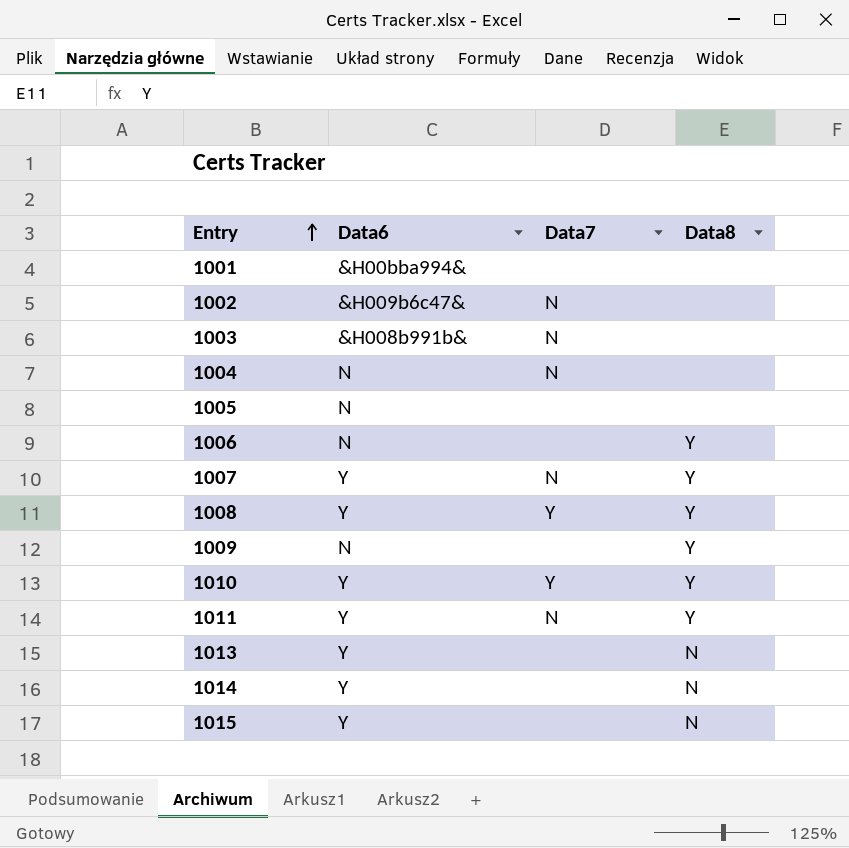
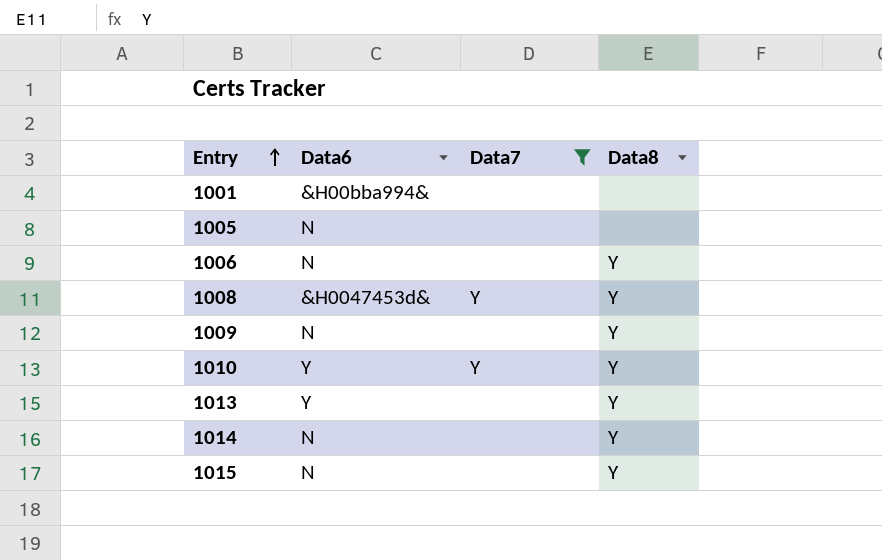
filter: none -> Data7 != N
1008 | Data6: Y -> &H0047453d&
1013 | Data8: N -> Y
1014 | Data6: Y -> N
1014 | Data8: N -> Y
1015 | Data6: Y -> N
1015 | Data8: N -> Y

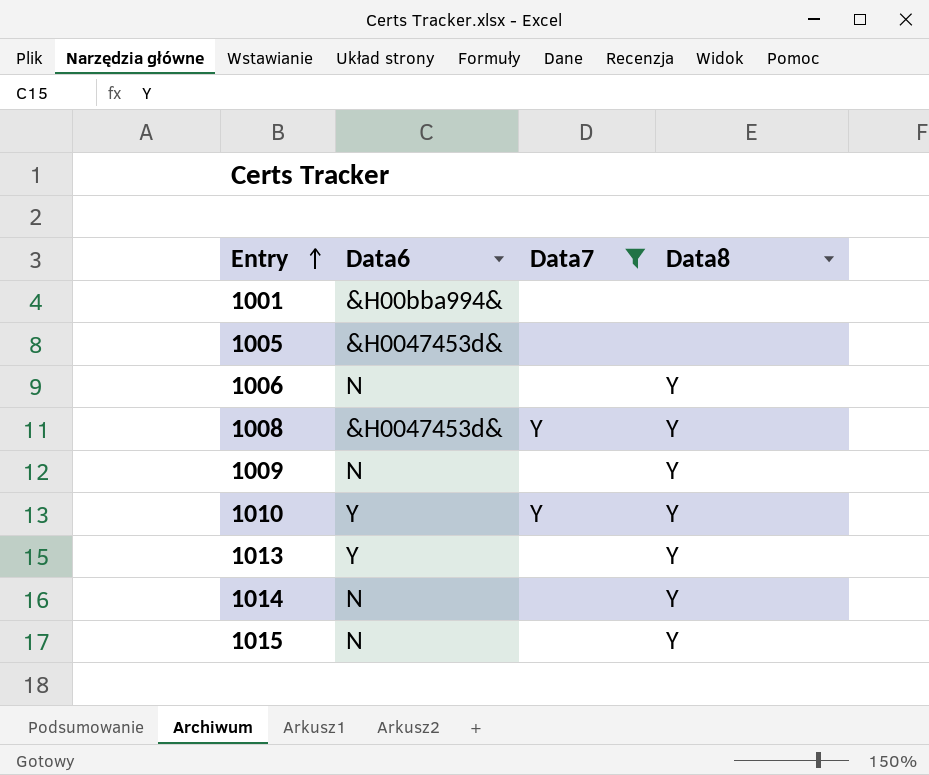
1005 | Data6: N -> &H0047453d&

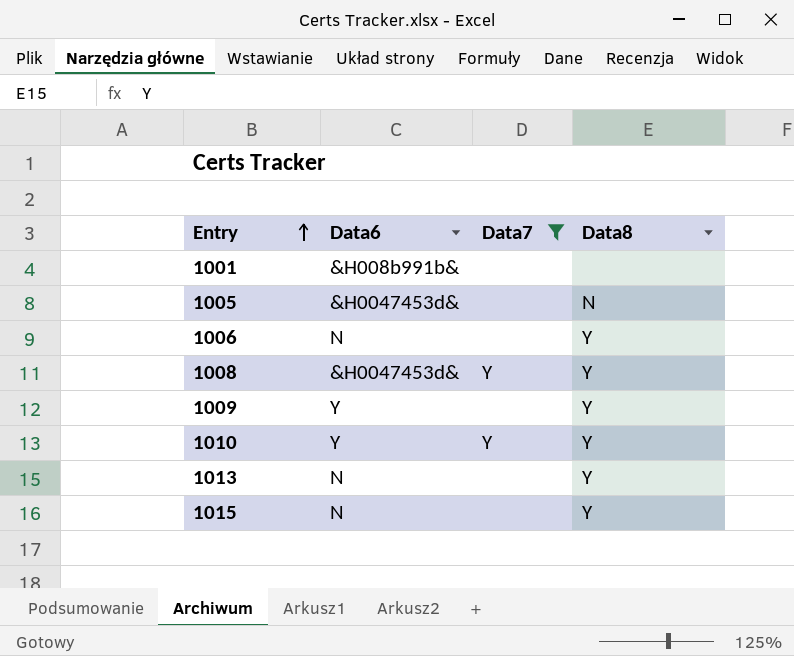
row 1014: N | none | Y -> none
1001 | Data6: &H00bba994& -> &H008b991b&
1005 | Data8: none -> N
1009 | Data6: N -> Y
1013 | Data6: Y -> N

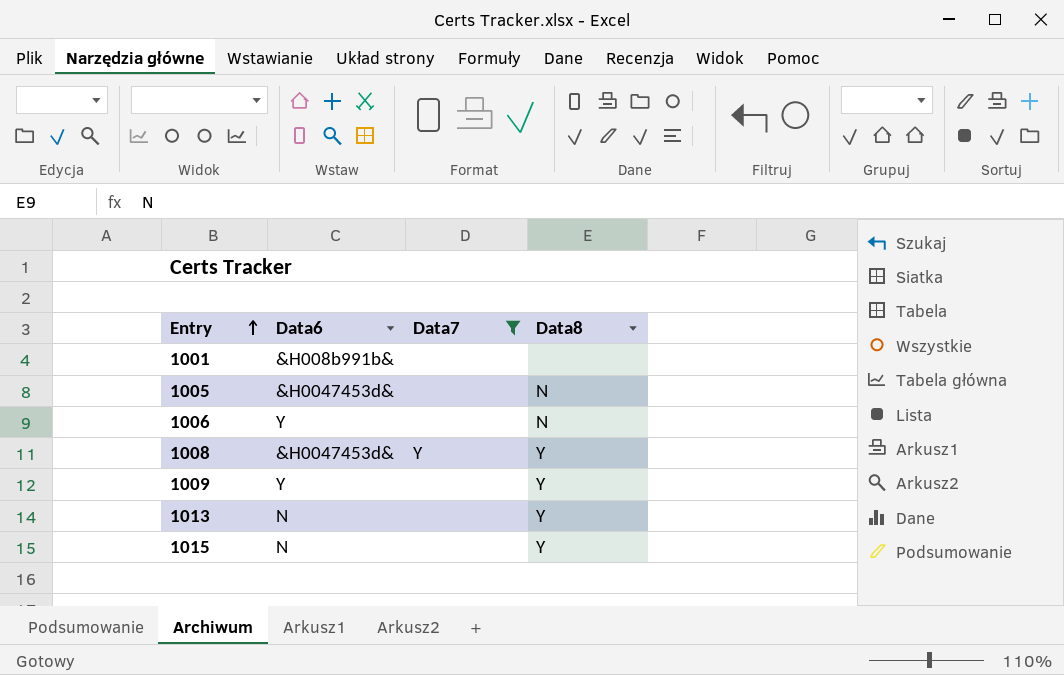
row 1010: Y | Y | Y -> none
1006 | Data6: N -> Y
1006 | Data8: Y -> N

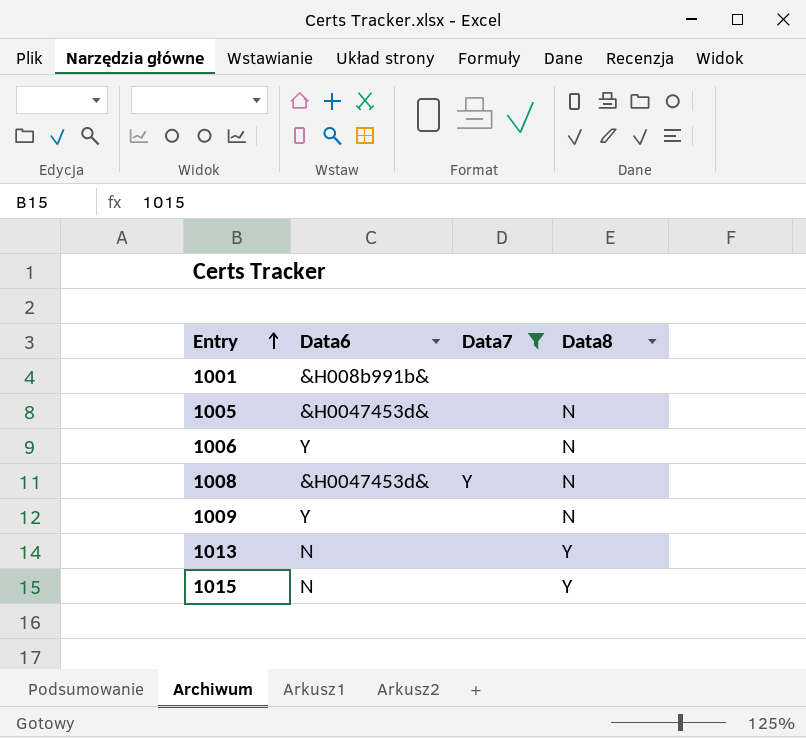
1008 | Data8: Y -> N
1009 | Data8: Y -> N

